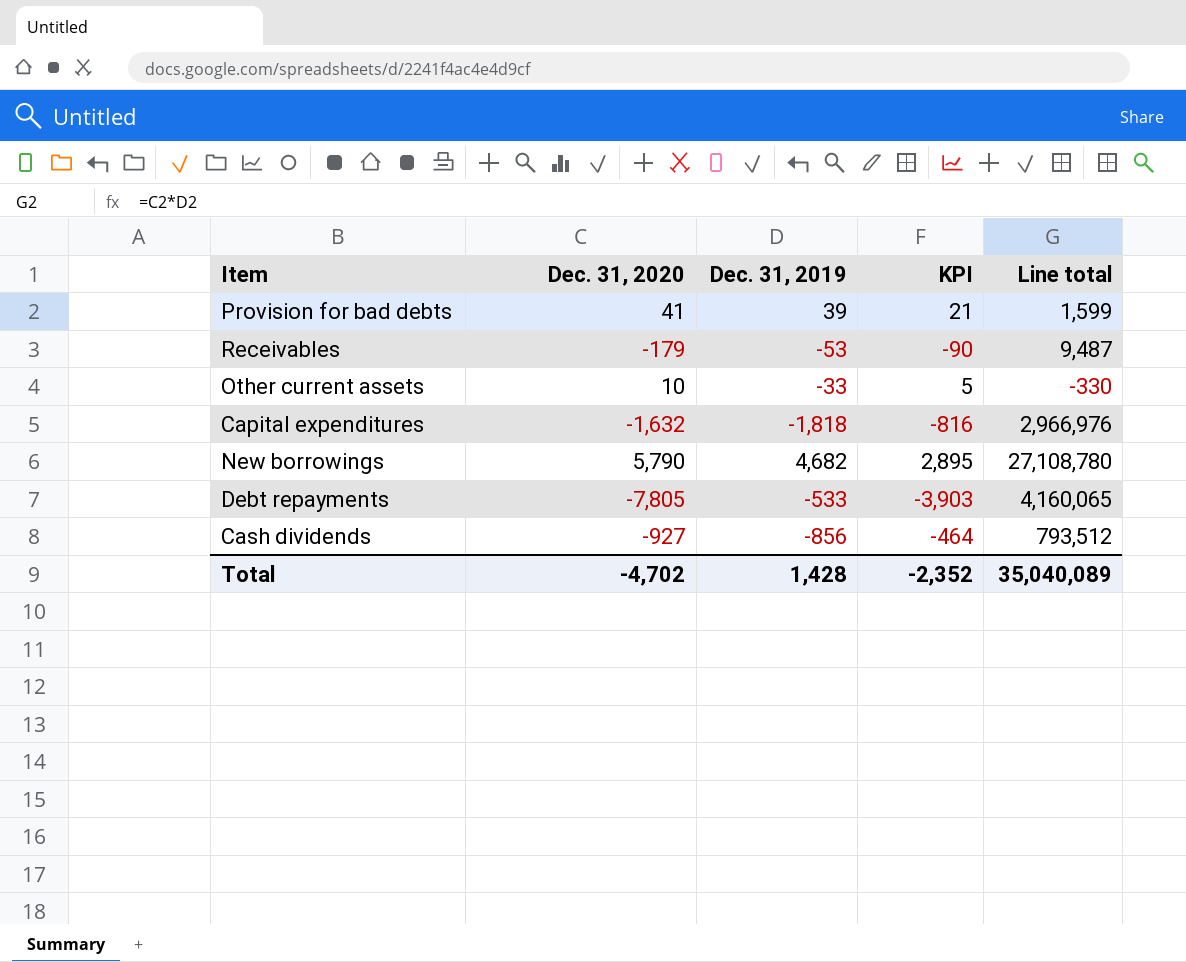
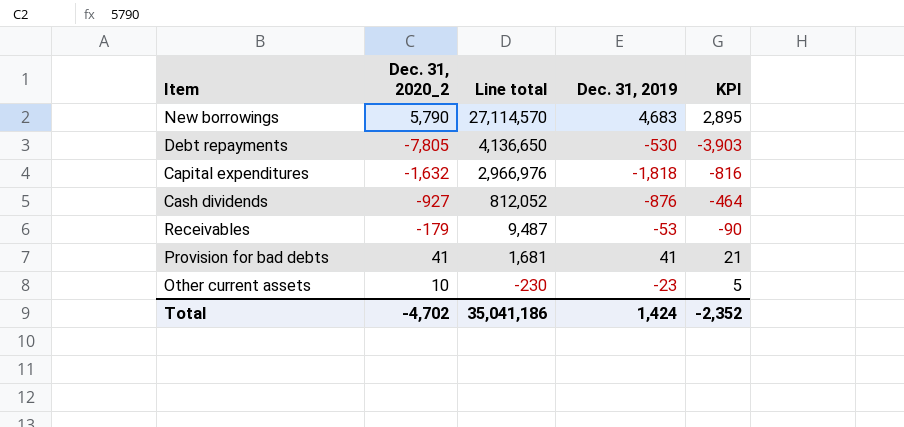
row order: none -> Line total descending
column name: Dec. 31, 2020 -> Dec. 31, 2020_2
column Line total | position: 5 -> 3
New borrowings | Line total: 27,108,780 -> 27,114,570
New borrowings | Dec. 31, 2019: 4,682 -> 4,683
Debt repayments | Line total: 4,160,065 -> 4,136,650
Debt repayments | Dec. 31, 2019: -533 -> -530
Cash dividends | Line total: 793,512 -> 812,052
Cash dividends | Dec. 31, 2019: -856 -> -876
Provision for bad debts | Line total: 1,599 -> 1,681
Provision for bad debts | Dec. 31, 2019: 39 -> 41
Other current assets | Line total: -330 -> -230
Other current assets | Dec. 31, 2019: -33 -> -23
Total | Line total: 35,040,089 -> 35,041,186
Total | Dec. 31, 2019: 1,428 -> 1,424

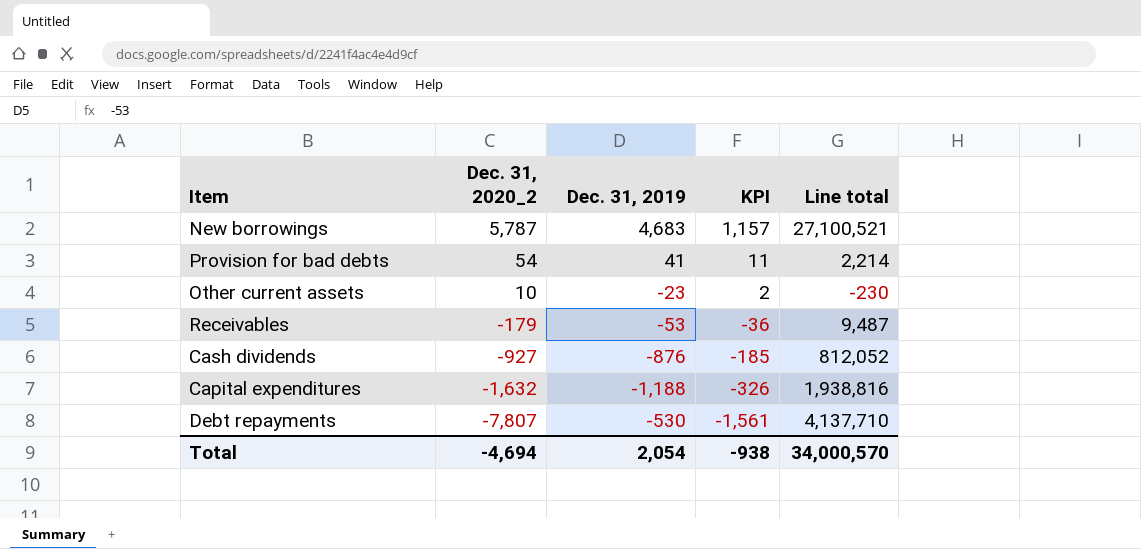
row order: Line total descending -> Dec. 31, 2020_2 descending
column KPI | formula: [Dec. 31, 2020_2] * 0.5 -> [Dec. 31, 2020_2] * 0.2
column Line total | position: 3 -> 5
New borrowings | Dec. 31, 2020_2: 5,790 -> 5,787
New borrowings | Line total: 27,114,570 -> 27,100,521
Provision for bad debts | Dec. 31, 2020_2: 41 -> 54
Provision for bad debts | Line total: 1,681 -> 2,214
Capital expenditures | Dec. 31, 2019: -1,818 -> -1,188
Capital expenditures | Line total: 2,966,976 -> 1,938,816
Debt repayments | Dec. 31, 2020_2: -7,805 -> -7,807
Debt repayments | Line total: 4,136,650 -> 4,137,710
Total | Dec. 31, 2020_2: -4,702 -> -4,694
Total | Dec. 31, 2019: 1,424 -> 2,054
Total | KPI: -2,352 -> -938
Total | Line total: 35,041,186 -> 34,000,570

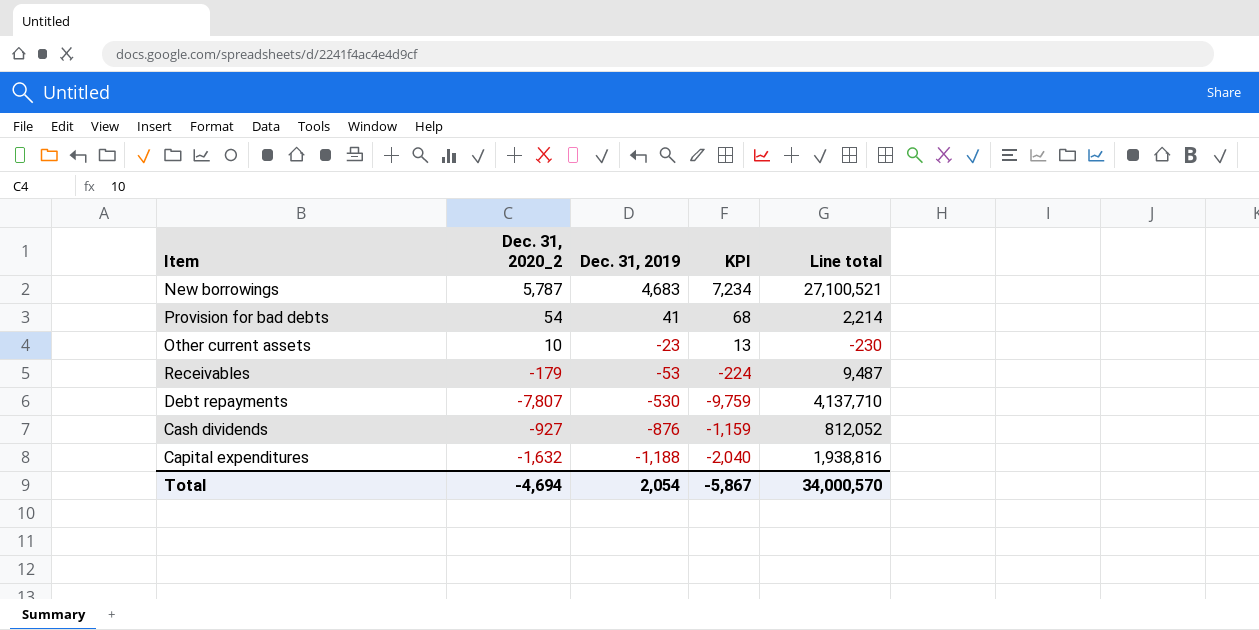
row order: Dec. 31, 2020_2 descending -> Dec. 31, 2019 descending
column KPI | formula: [Dec. 31, 2020_2] * 0.2 -> [Dec. 31, 2020_2] * 1.25
Total | KPI: -938 -> -5,867

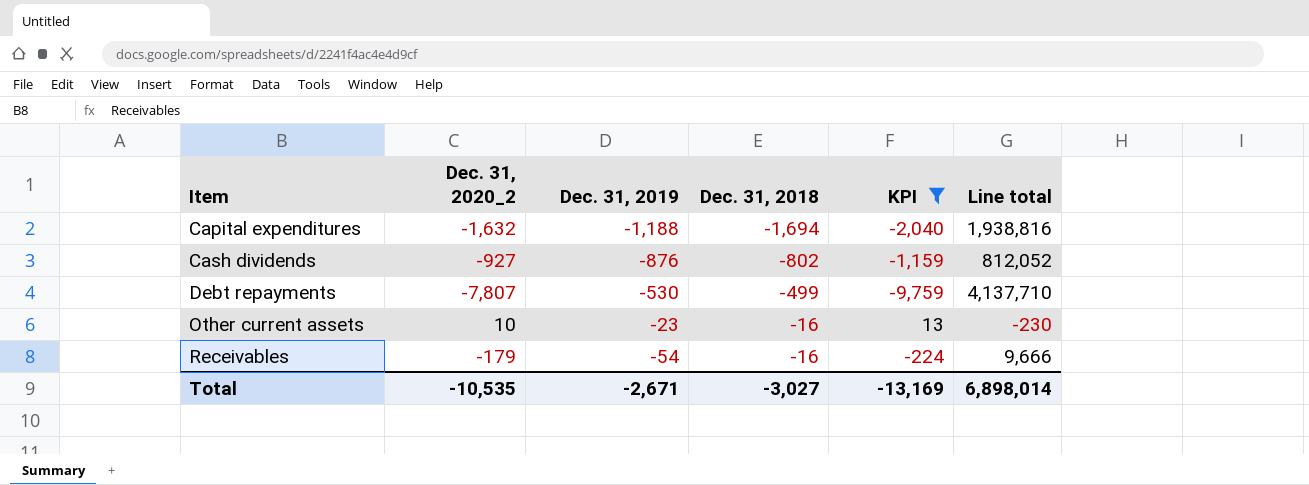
filter: none -> KPI <= 13
row order: Dec. 31, 2019 descending -> Item ascending
column Dec. 31, 2018 | position: none -> 4
Receivables | Dec. 31, 2019: -53 -> -54
Receivables | Line total: 9,487 -> 9,666
Total | Dec. 31, 2020_2: -4,694 -> -10,535
Total | Dec. 31, 2019: 2,054 -> -2,671
Total | KPI: -5,867 -> -13,169
Total | Line total: 34,000,570 -> 6,898,014

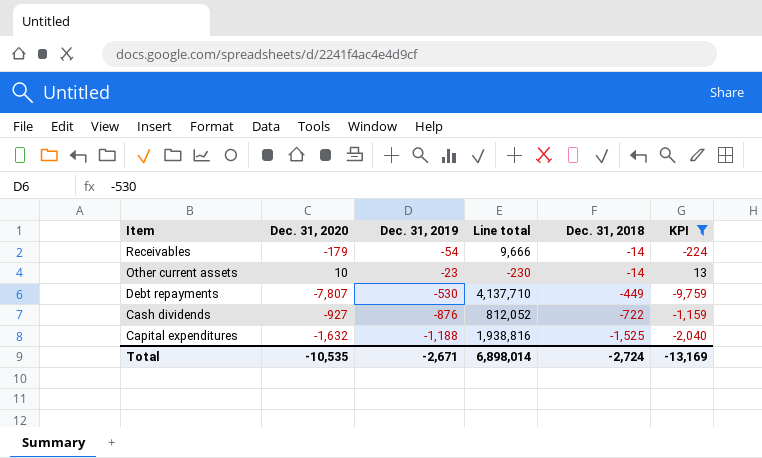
row order: Item ascending -> Item descending
column name: Dec. 31, 2020_2 -> Dec. 31, 2020
column Line total | position: 6 -> 4
Receivables | Dec. 31, 2018: -16 -> -14
Other current assets | Dec. 31, 2018: -16 -> -14
Debt repayments | Dec. 31, 2018: -499 -> -449
Cash dividends | Dec. 31, 2018: -802 -> -722
Capital expenditures | Dec. 31, 2018: -1,694 -> -1,525
Total | Dec. 31, 2018: -3,027 -> -2,724

